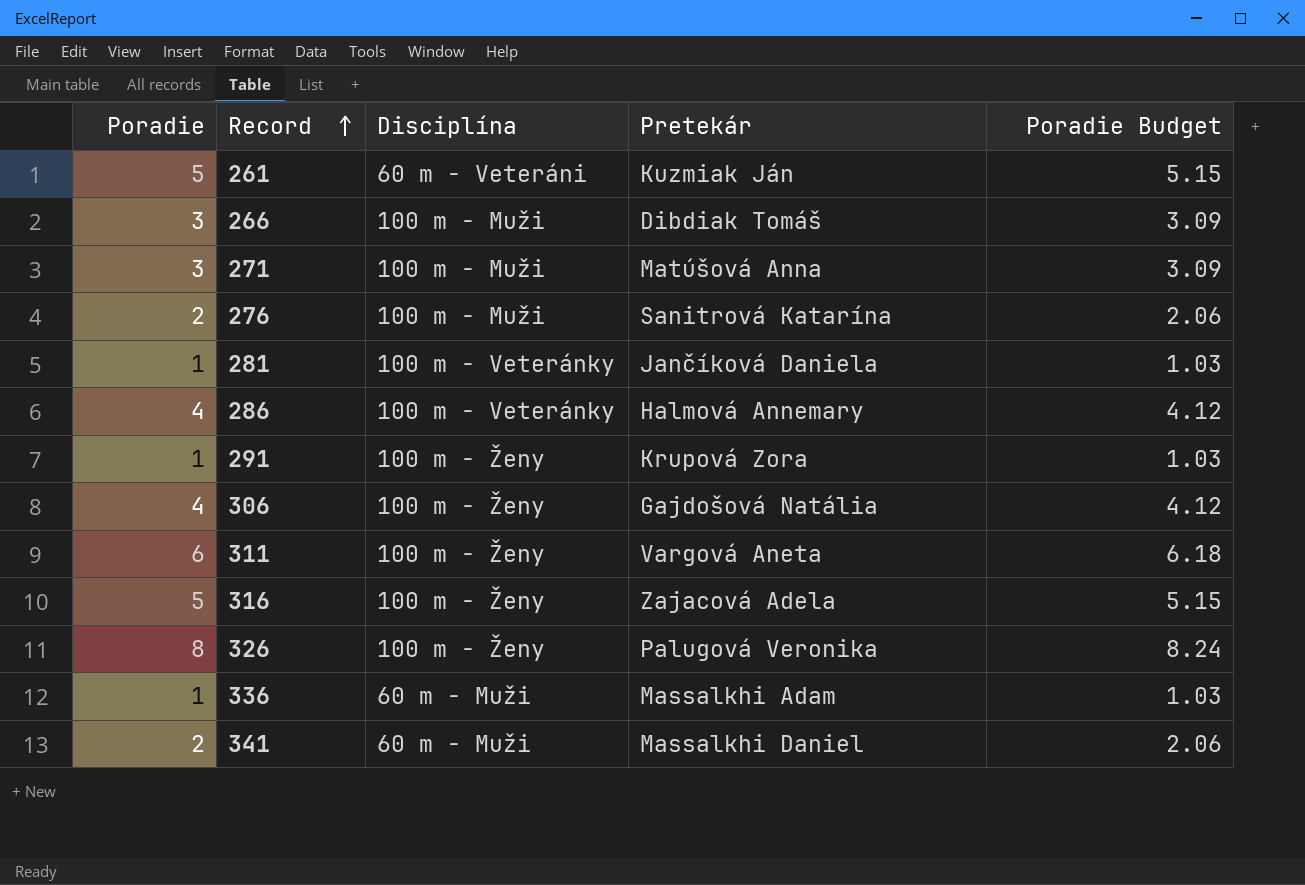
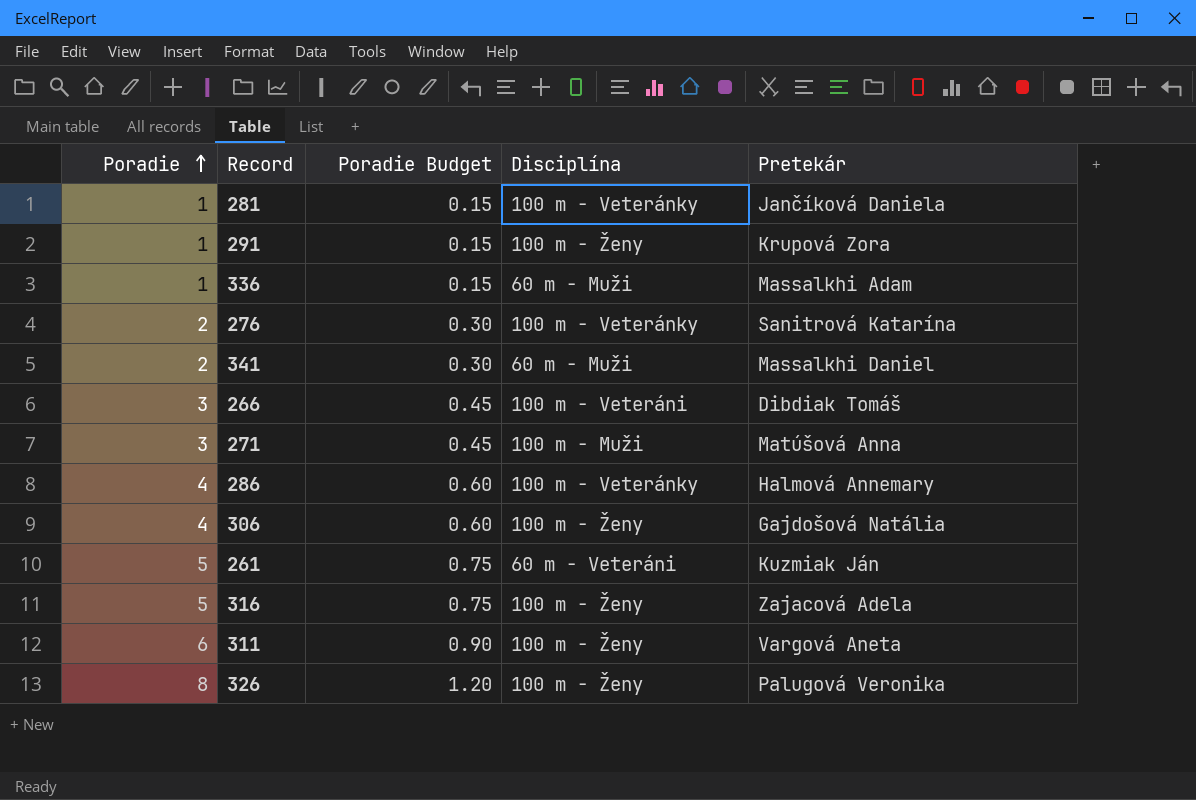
row order: Record ascending -> Poradie ascending
column Poradie Budget | formula: [Poradie] * 1.03 -> [Poradie] * 0.15
column Poradie Budget | position: 5 -> 3
276 | Disciplína: 100 m - Muži -> 100 m - Veteránky
266 | Disciplína: 100 m - Muži -> 100 m - Veteráni

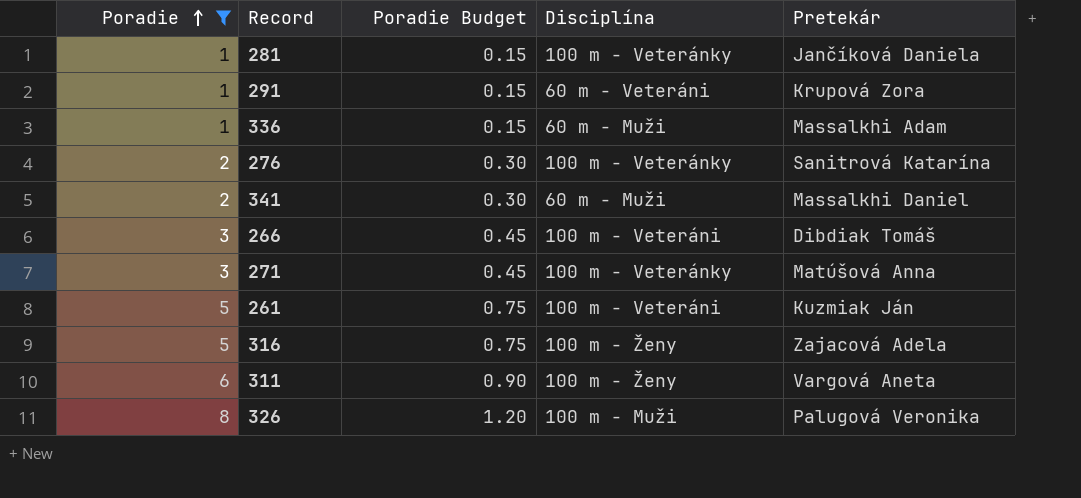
filter: none -> Poradie != 4
291 | Disciplína: 100 m - Ženy -> 60 m - Veteráni
271 | Disciplína: 100 m - Muži -> 100 m - Veteránky
261 | Disciplína: 60 m - Veteráni -> 100 m - Veteráni
326 | Disciplína: 100 m - Ženy -> 100 m - Muži

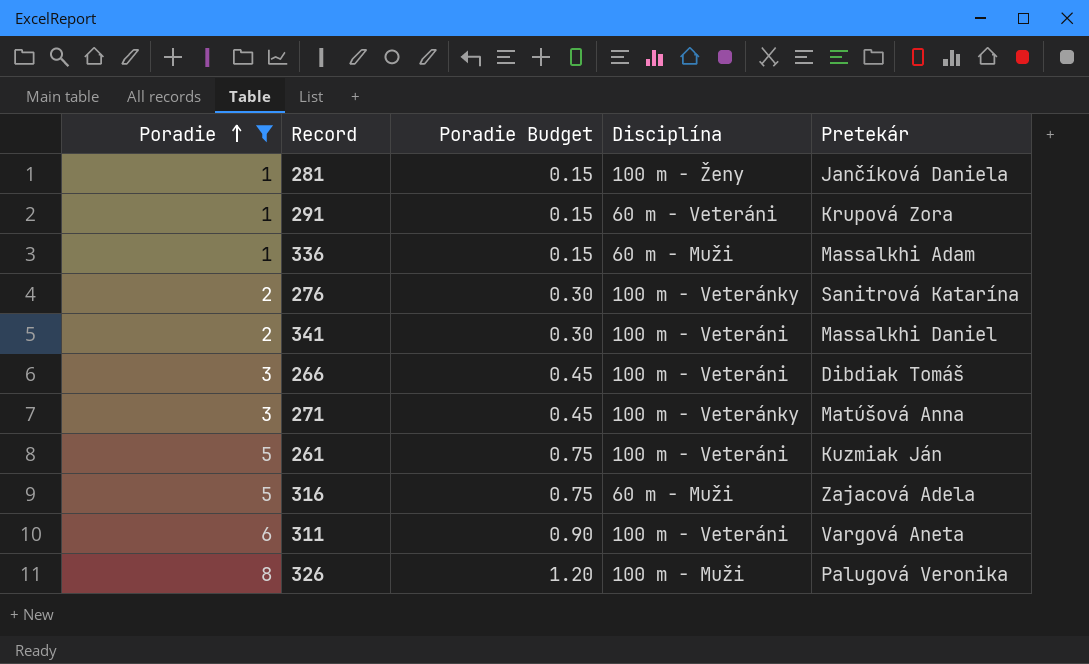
281 | Disciplína: 100 m - Veteránky -> 100 m - Ženy
341 | Disciplína: 60 m - Muži -> 100 m - Veteráni
316 | Disciplína: 100 m - Ženy -> 60 m - Muži
311 | Disciplína: 100 m - Ženy -> 100 m - Veteráni

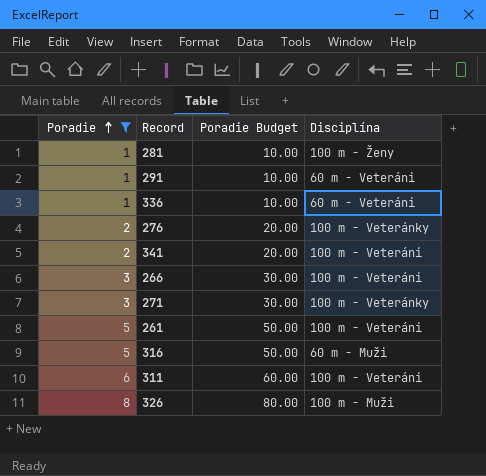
column Pretekár | position: 5 -> none
column Poradie Budget | formula: [Poradie] * 0.15 -> [Poradie] * 10
336 | Disciplína: 60 m - Muži -> 60 m - Veteráni

